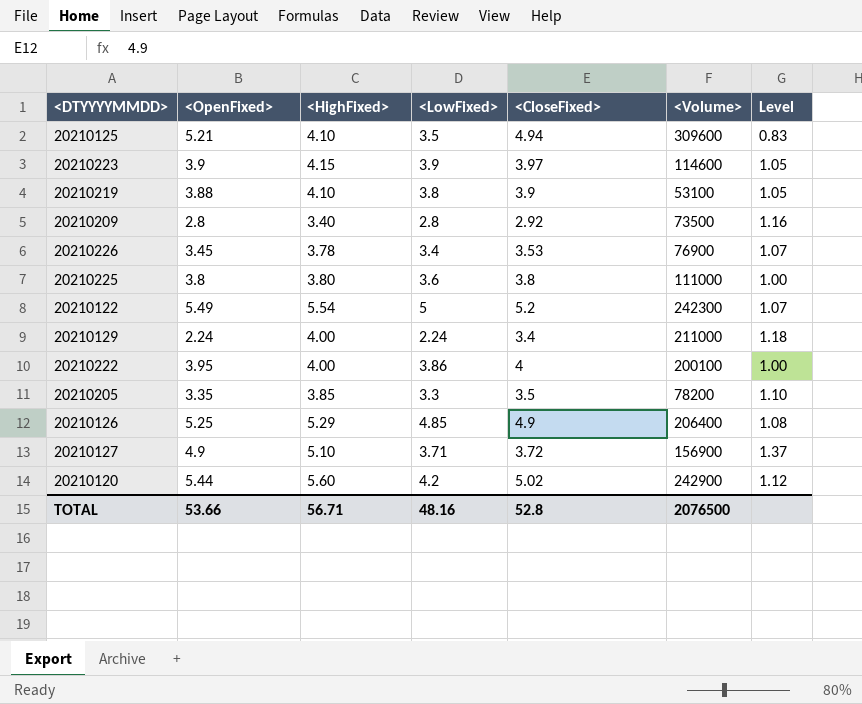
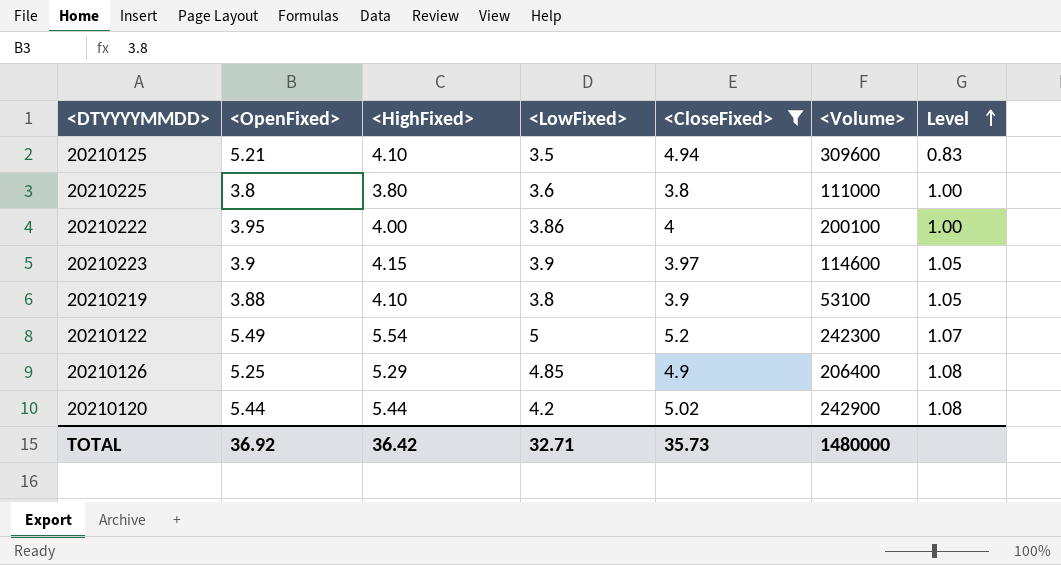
filter: none -> <CloseFixed> >= 3.8
row order: none -> Level ascending
20210120 | <HighFixed>: 5.60 -> 5.44
20210120 | Level: 1.12 -> 1.08
TOTAL | <OpenFixed>: 53.66 -> 36.92
TOTAL | <HighFixed>: 56.71 -> 36.42
TOTAL | <LowFixed>: 48.16 -> 32.71
TOTAL | <CloseFixed>: 52.8 -> 35.73
TOTAL | <Volume>: 2076500 -> 1480000

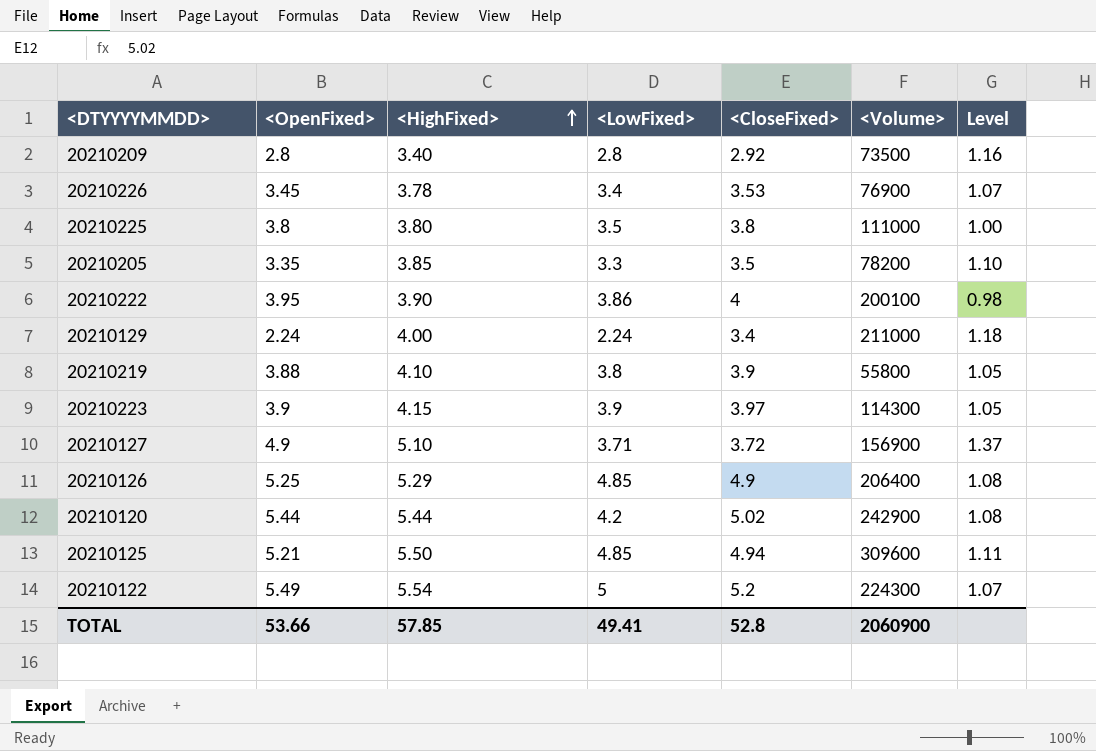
filter: <CloseFixed> >= 3.8 -> none
row order: Level ascending -> <HighFixed> ascending
20210225 | <LowFixed>: 3.6 -> 3.5
20210222 | <HighFixed>: 4.00 -> 3.90
20210222 | Level: 1.00 -> 0.98
20210219 | <Volume>: 53100 -> 55800
20210223 | <Volume>: 114600 -> 114300
20210125 | <HighFixed>: 4.10 -> 5.50
20210125 | <LowFixed>: 3.5 -> 4.85
20210125 | Level: 0.83 -> 1.11
20210122 | <Volume>: 242300 -> 224300
TOTAL | <OpenFixed>: 36.92 -> 53.66
TOTAL | <HighFixed>: 36.42 -> 57.85
TOTAL | <LowFixed>: 32.71 -> 49.41
TOTAL | <CloseFixed>: 35.73 -> 52.8
TOTAL | <Volume>: 1480000 -> 2060900

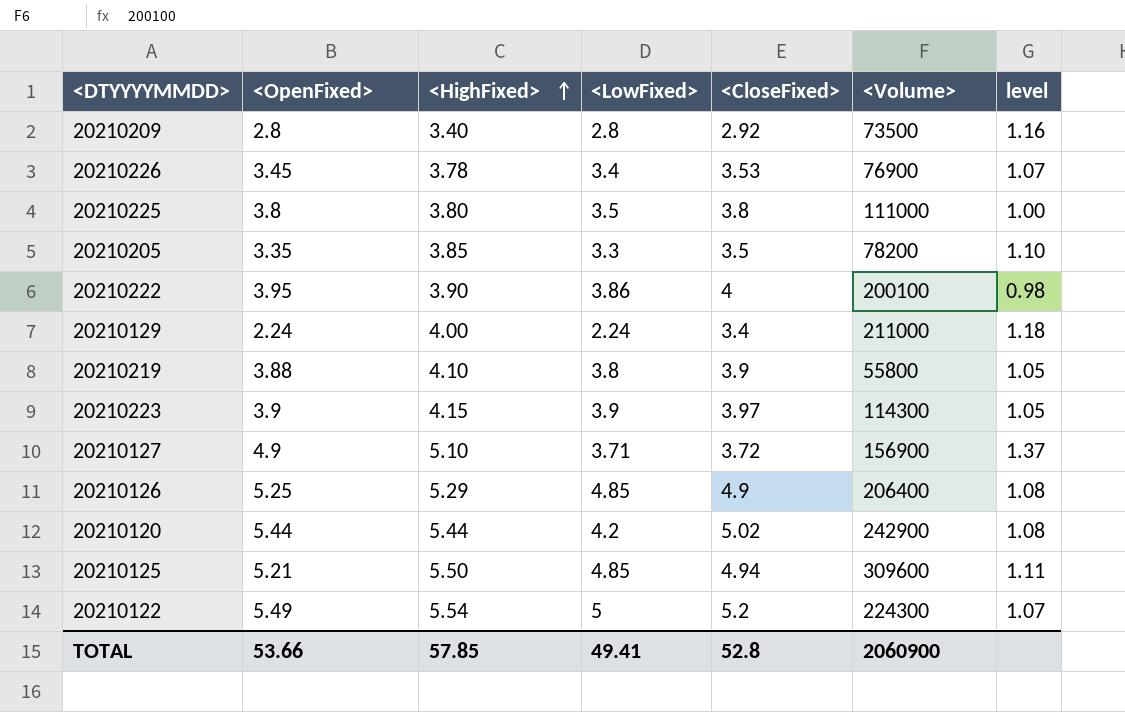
column name: Level -> level

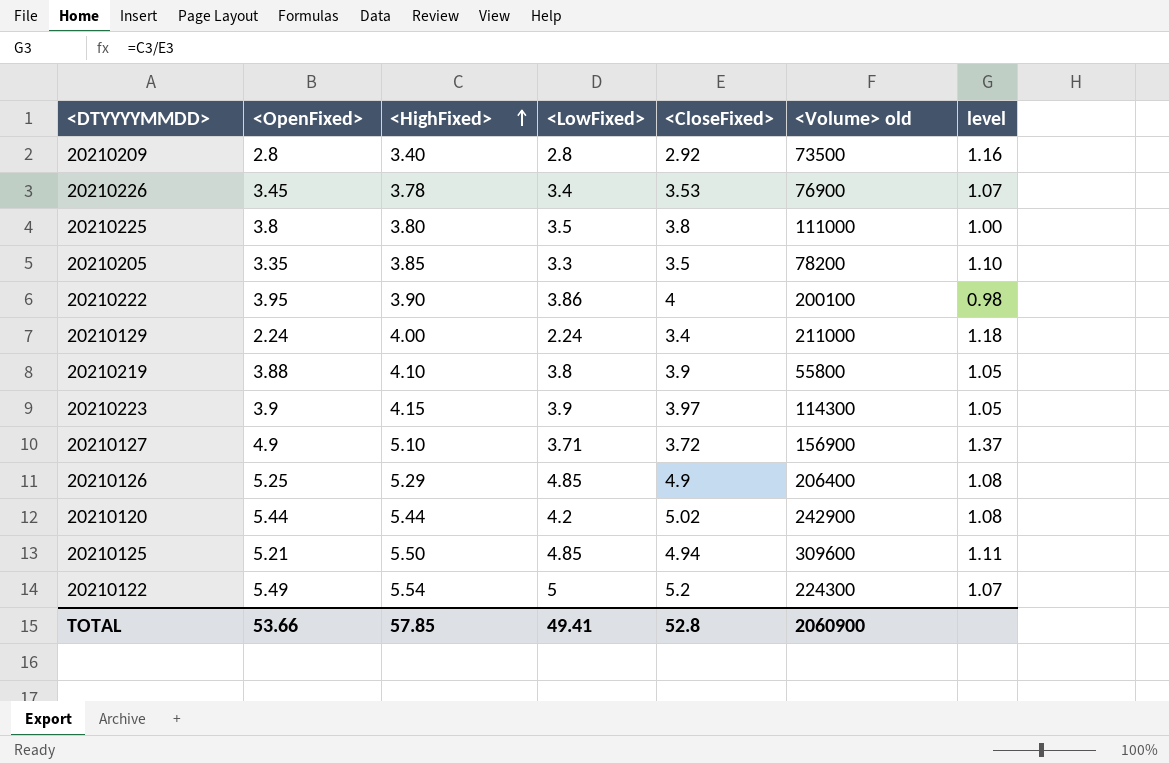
column name: <Volume> -> <Volume> old

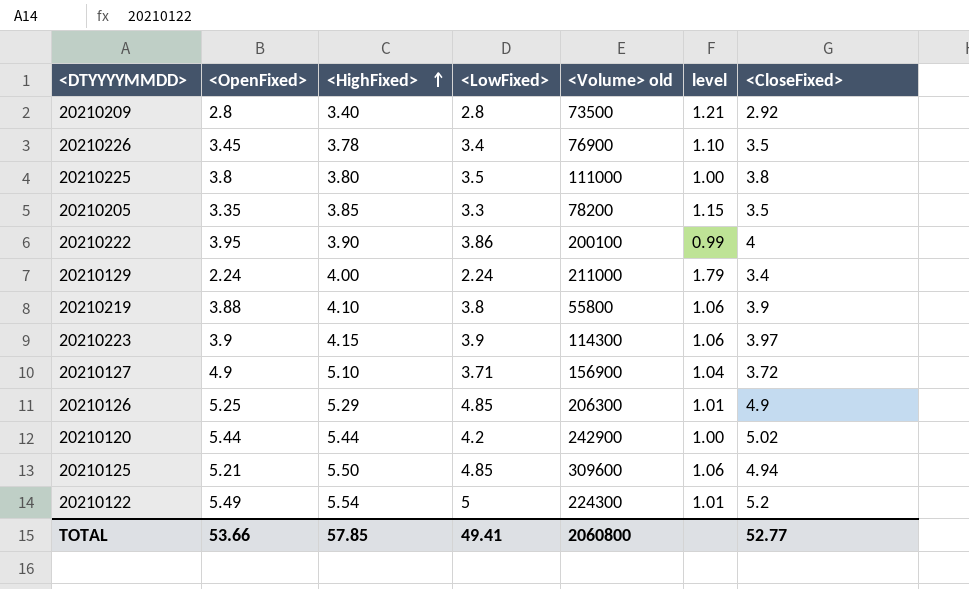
column level | formula: [<HighFixed>] / [<CloseFixed>] -> [<HighFixed>] / [<OpenFixed>]
column <CloseFixed> | position: 5 -> 7
20210226 | <CloseFixed>: 3.53 -> 3.5
20210126 | <Volume> old: 206400 -> 206300
TOTAL | <Volume> old: 2060900 -> 2060800
TOTAL | <CloseFixed>: 52.8 -> 52.77

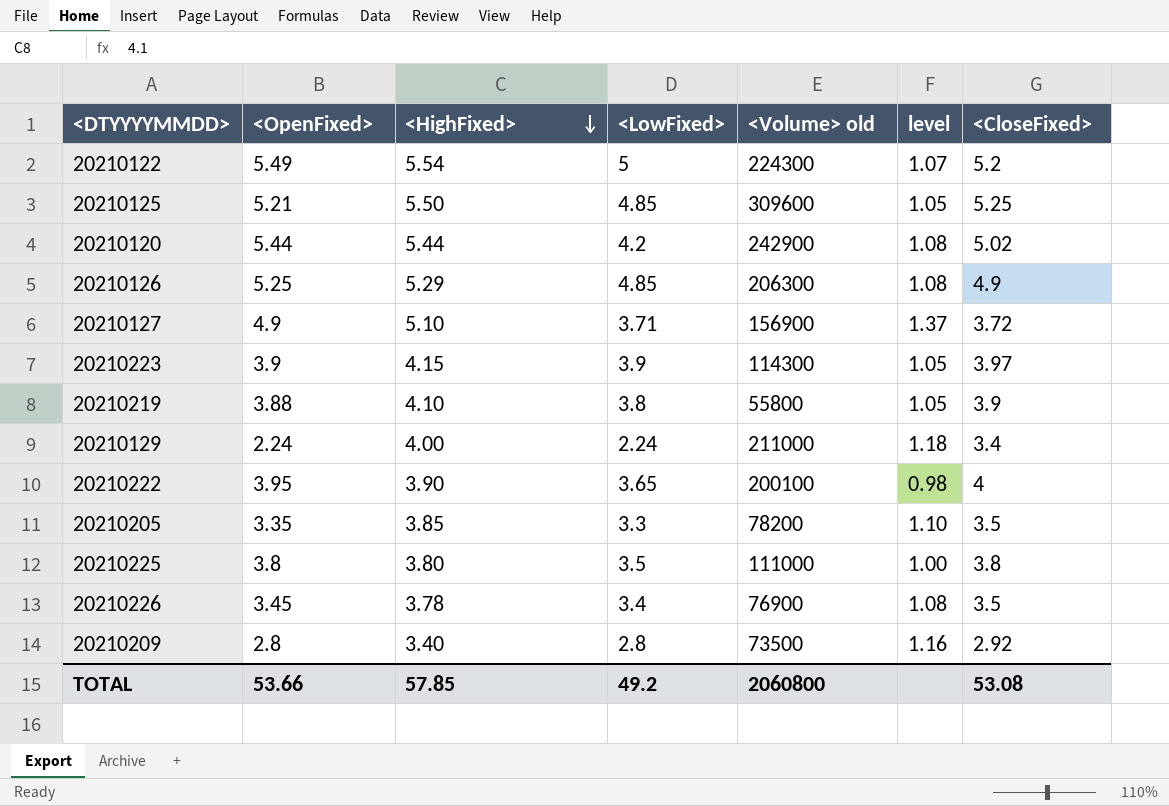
row order: <HighFixed> ascending -> <HighFixed> descending
column level | formula: [<HighFixed>] / [<OpenFixed>] -> [<HighFixed>] / [<CloseFixed>]
20210125 | <CloseFixed>: 4.94 -> 5.25
20210222 | <LowFixed>: 3.86 -> 3.65
TOTAL | <LowFixed>: 49.41 -> 49.2
TOTAL | <CloseFixed>: 52.77 -> 53.08

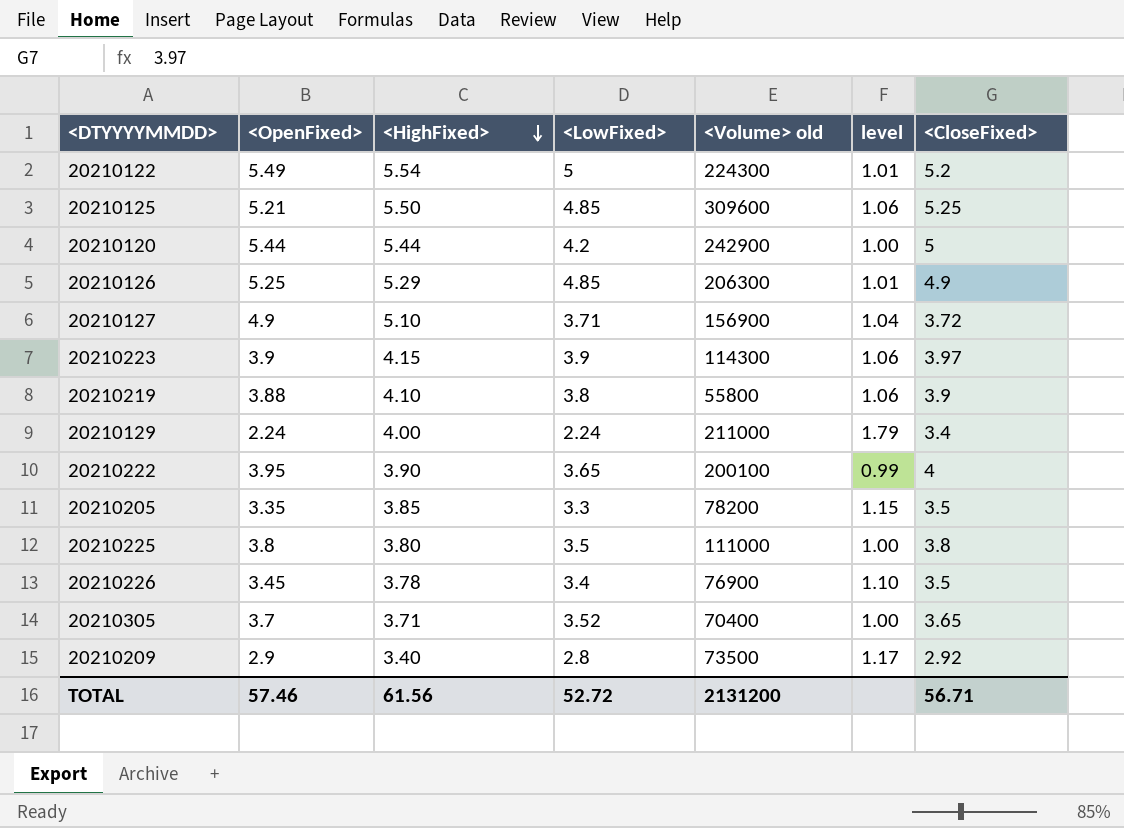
column level | formula: [<HighFixed>] / [<CloseFixed>] -> [<HighFixed>] / [<OpenFixed>]
20210120 | <CloseFixed>: 5.02 -> 5
row 20210305: none -> 3.7 | 3.71 | 3.52 | 70400 | 1.00 | 3.65
20210209 | <OpenFixed>: 2.8 -> 2.9
TOTAL | <OpenFixed>: 53.66 -> 57.46
TOTAL | <HighFixed>: 57.85 -> 61.56
TOTAL | <LowFixed>: 49.2 -> 52.72
TOTAL | <Volume> old: 2060800 -> 2131200
TOTAL | <CloseFixed>: 53.08 -> 56.71

